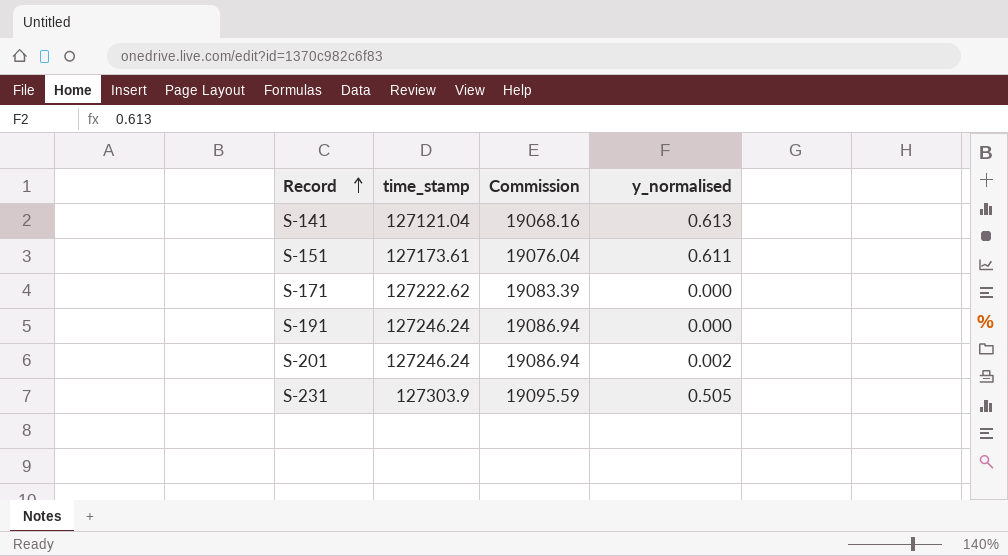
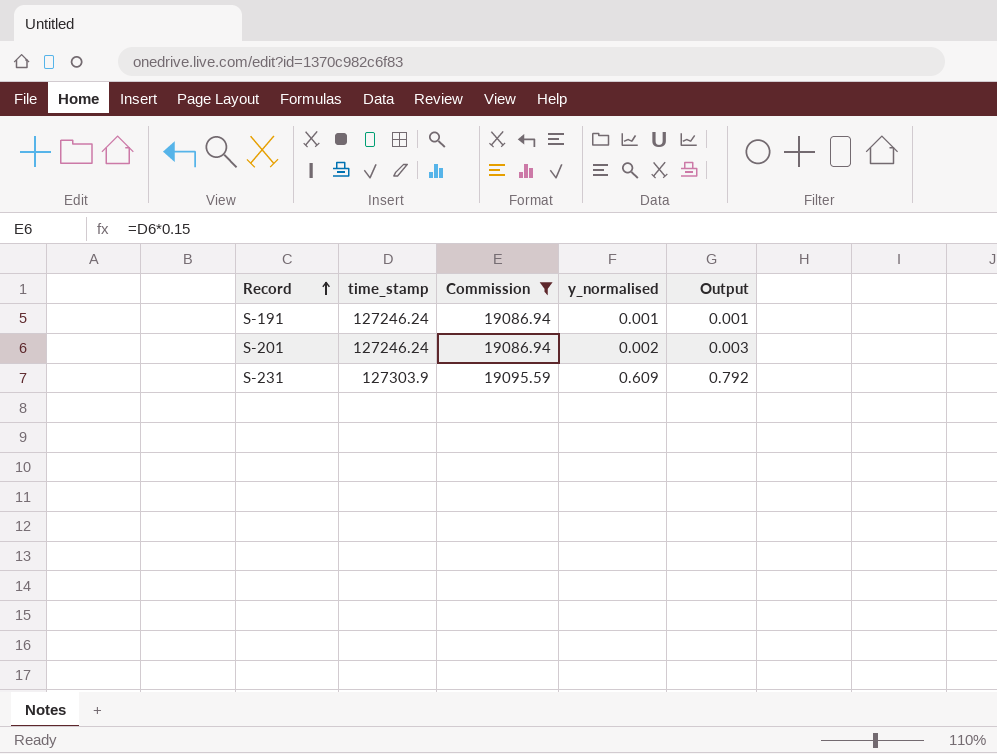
filter: none -> Commission >= 19086.94
column Output | formula: none -> [y_normalised] * 1.3
S-191 | y_normalised: 0.000 -> 0.001
S-231 | y_normalised: 0.505 -> 0.609

